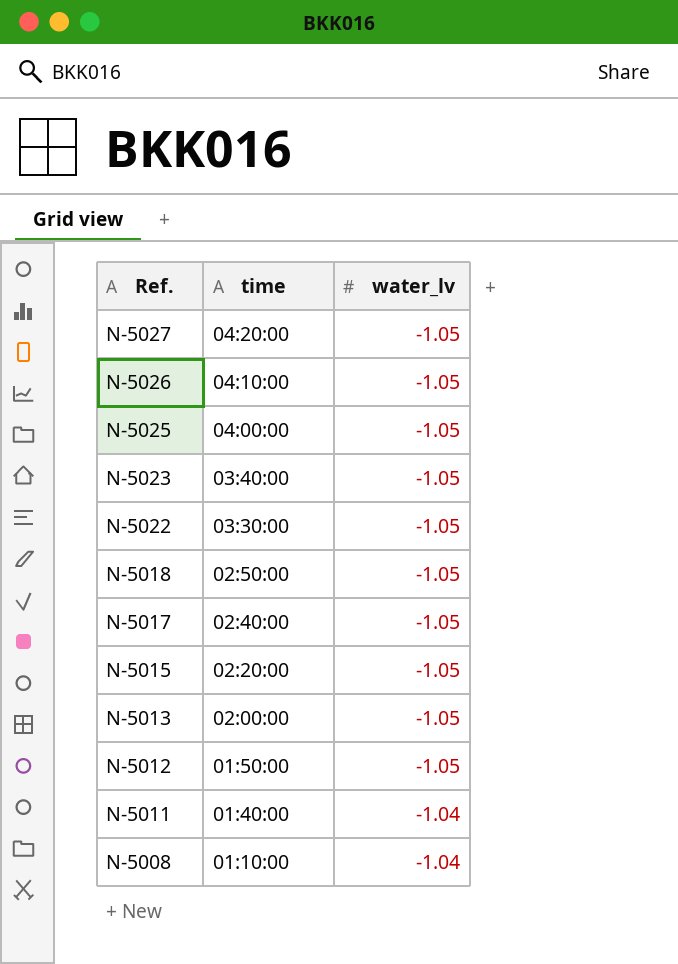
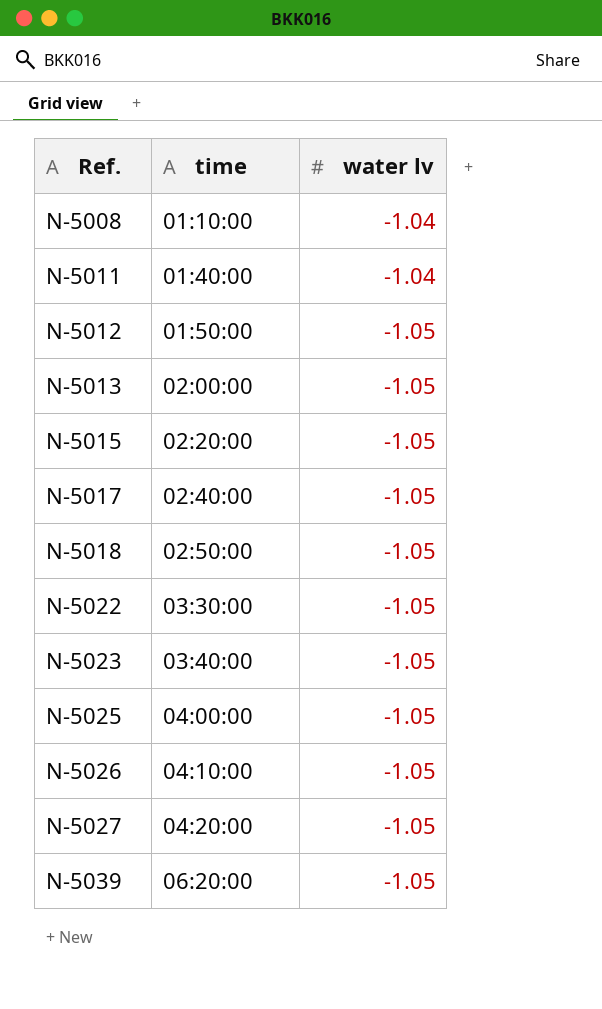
row order: Ref. descending -> Ref. ascending
column name: water_lv -> water lv
row N-5039: none -> 06:20:00 | -1.05

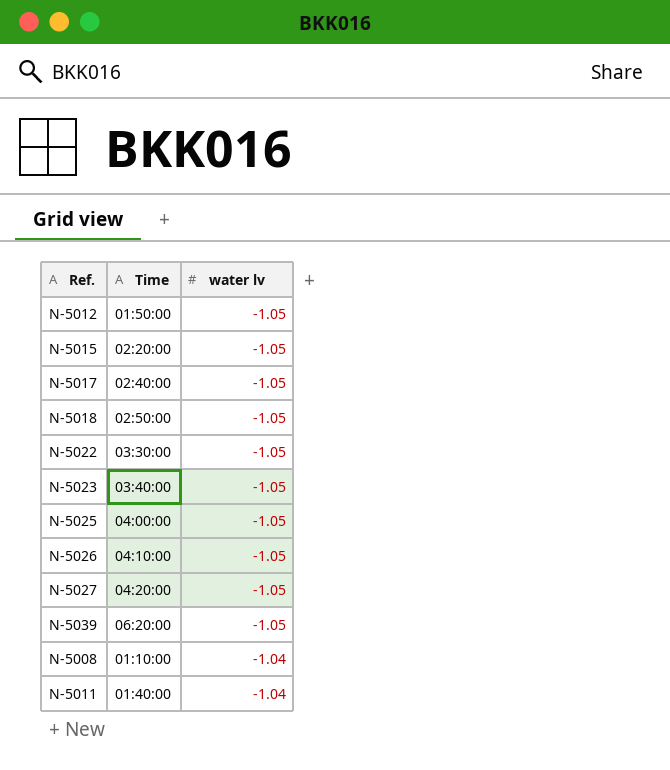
row order: Ref. ascending -> water lv ascending
column name: time -> Time
row N-5013: 02:00:00 | -1.05 -> none

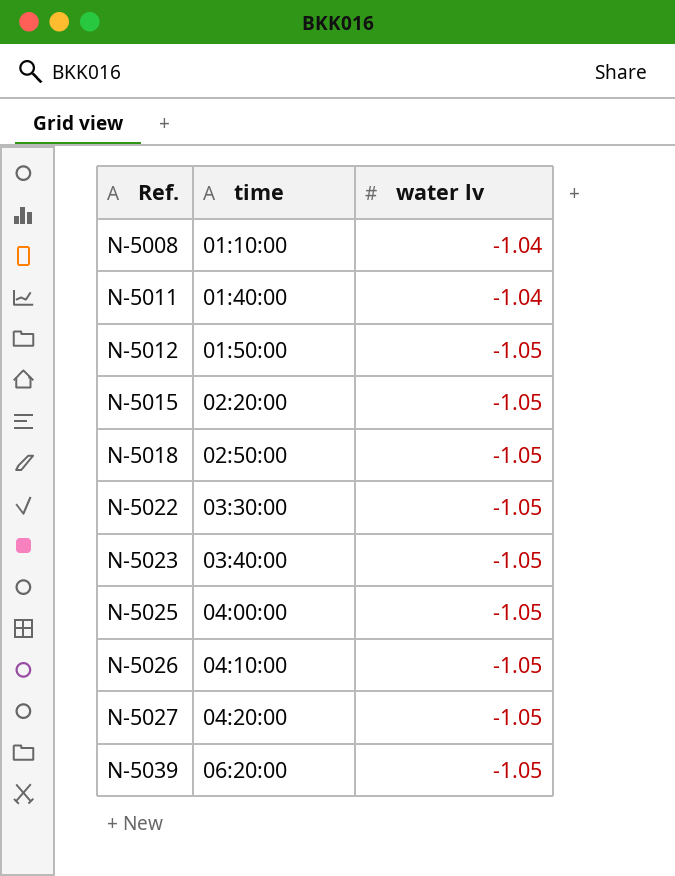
row order: water lv ascending -> Ref. ascending
column name: Time -> time
row N-5017: 02:40:00 | -1.05 -> none

